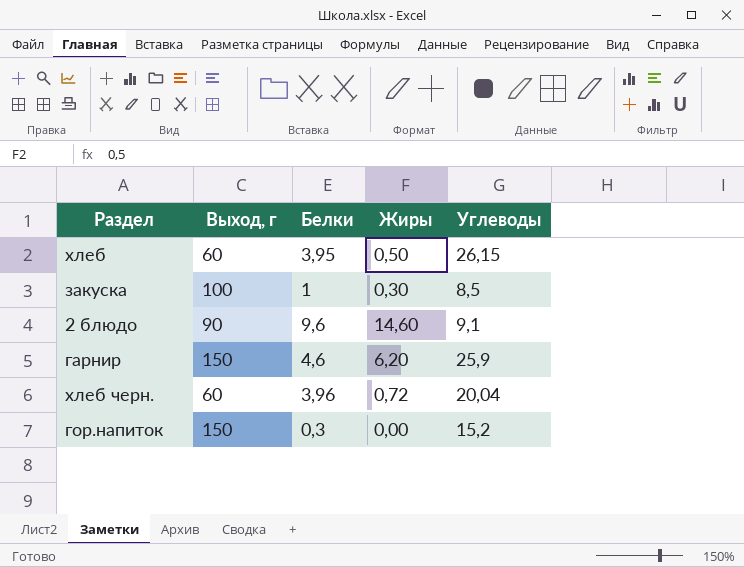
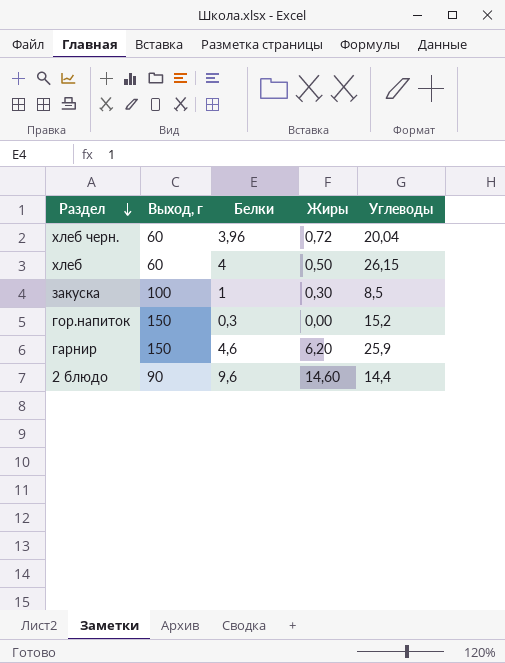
row order: none -> Раздел descending
хлеб | Белки: 3,95 -> 4
2 блюдо | Углеводы: 9,1 -> 14,4

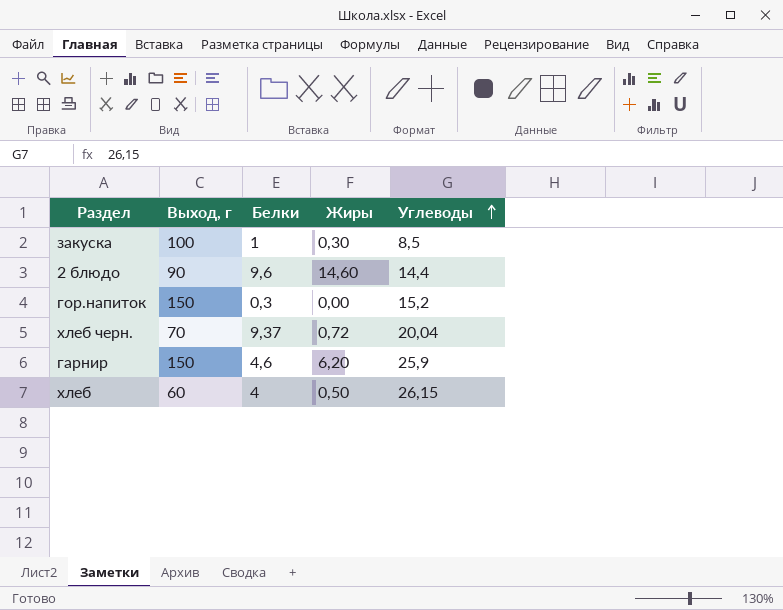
row order: Раздел descending -> Углеводы ascending
хлеб черн. | Выход, г: 60 -> 70
хлеб черн. | Белки: 3,96 -> 9,37

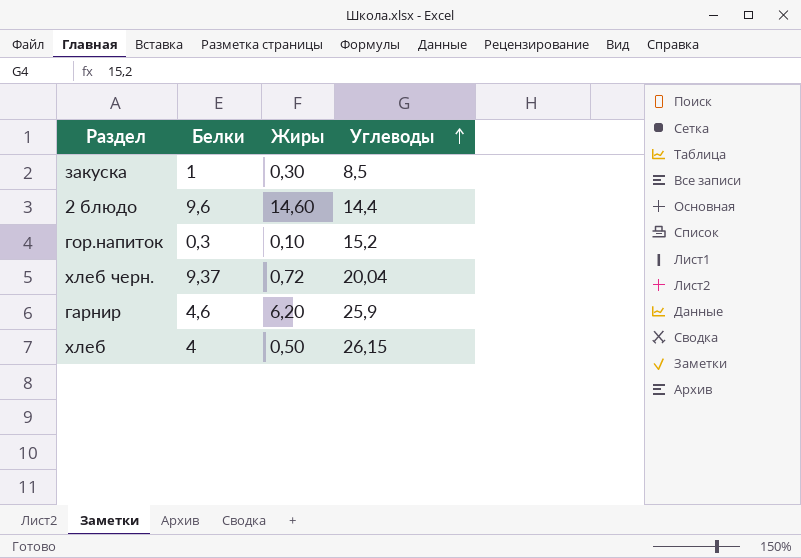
column Выход, г | position: 2 -> none
гор.напиток | Жиры: 0,00 -> 0,10

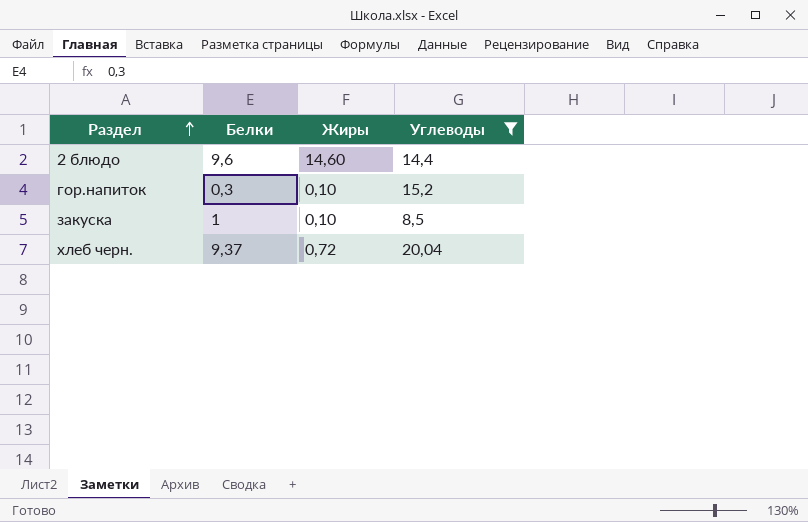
filter: none -> Углеводы <= 20,04
row order: Углеводы ascending -> Раздел ascending
закуска | Жиры: 0,30 -> 0,10

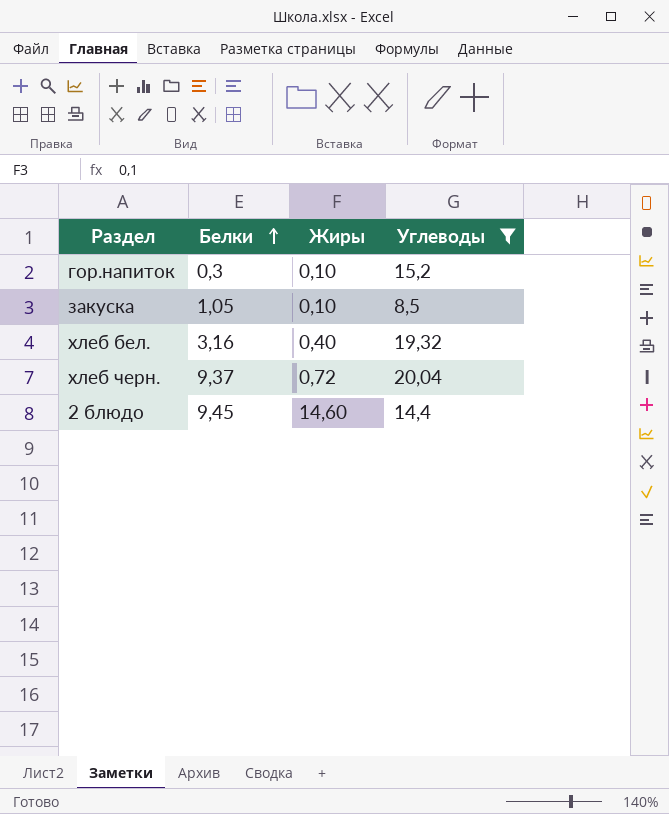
row order: Раздел ascending -> Белки ascending
закуска | Белки: 1 -> 1,05
row хлеб бел.: none -> 3,16 | 0,40 | 19,32
2 блюдо | Белки: 9,6 -> 9,45

